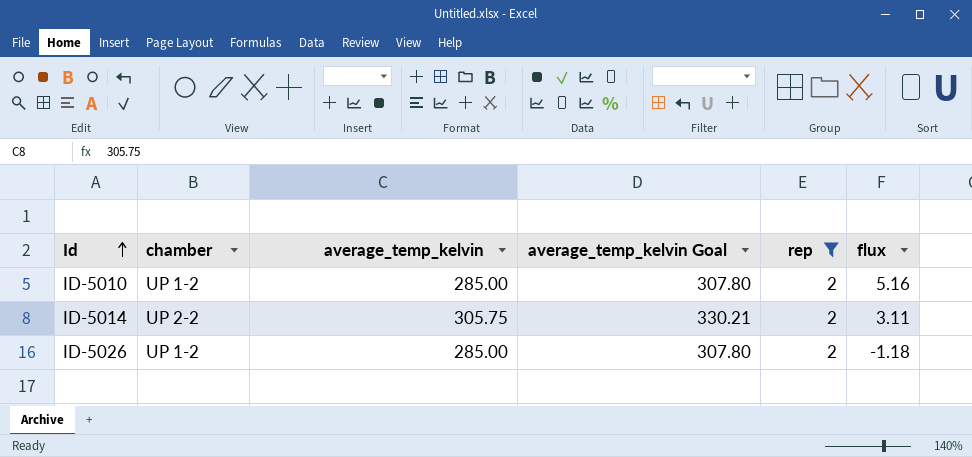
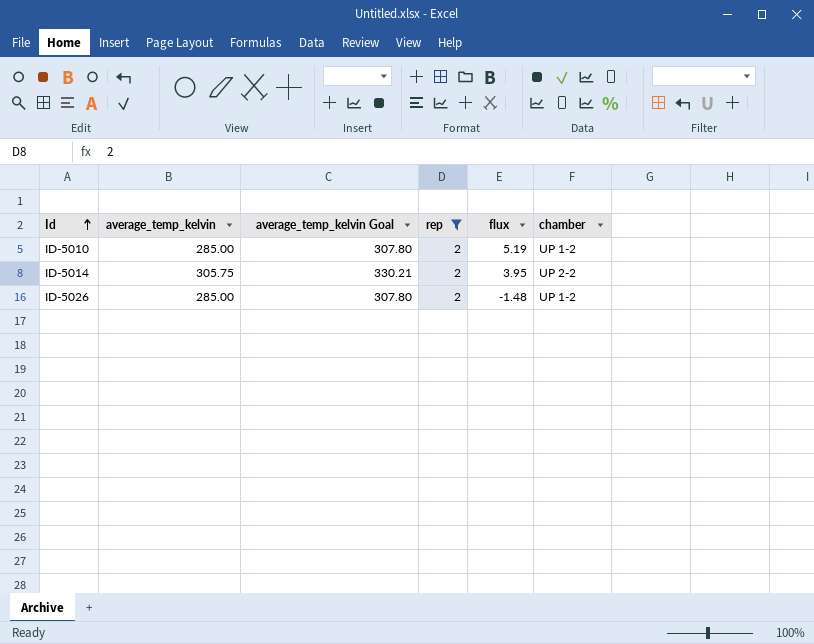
column chamber | position: 2 -> 6
ID-5010 | flux: 5.16 -> 5.19
ID-5014 | flux: 3.11 -> 3.95
ID-5026 | flux: -1.18 -> -1.48

